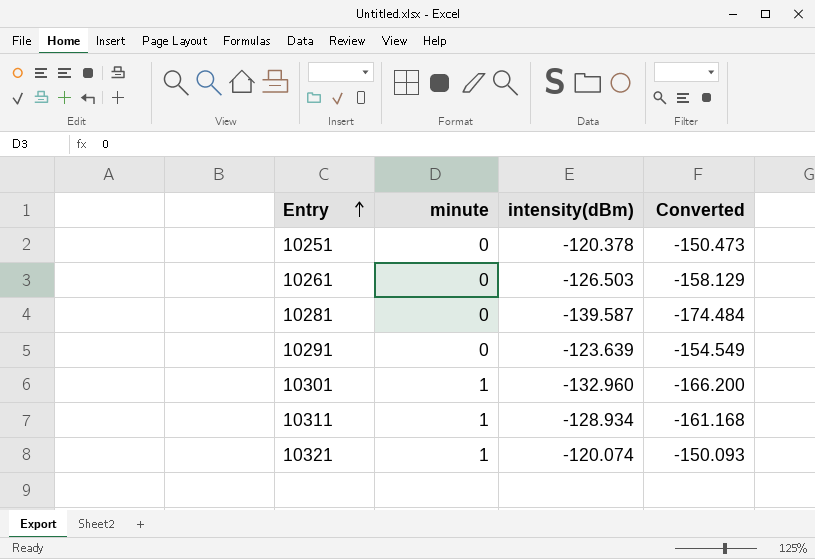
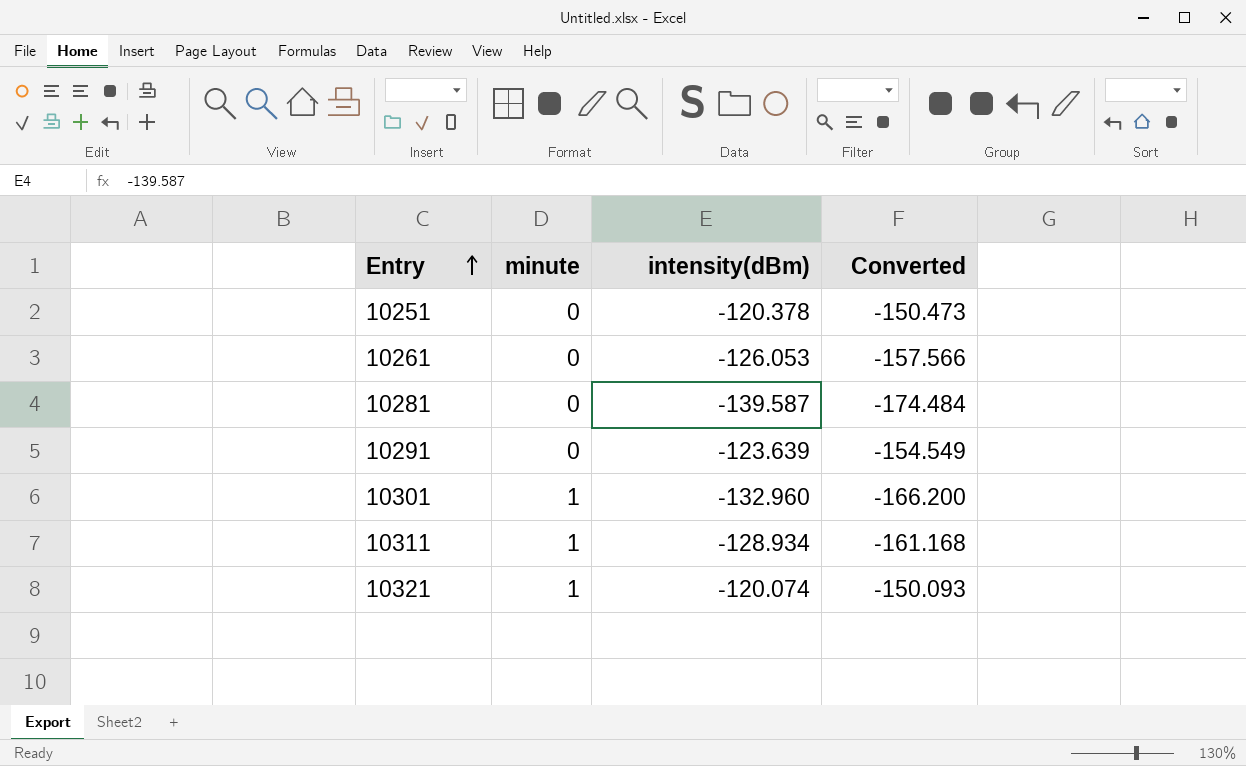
10261 | intensity(dBm): -126.503 -> -126.053
10261 | Converted: -158.129 -> -157.566

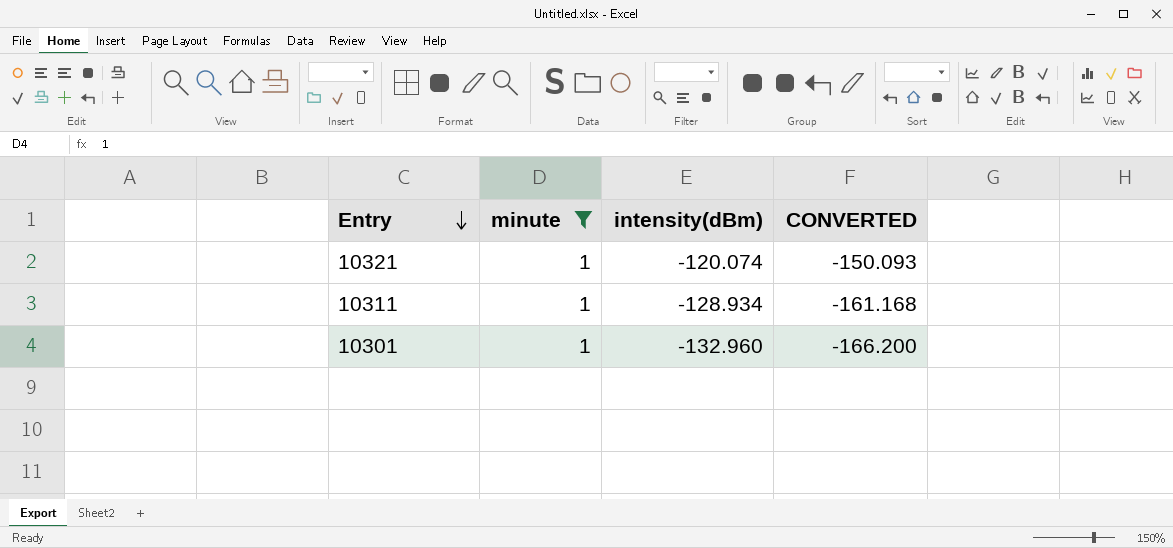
filter: none -> minute = 1
row order: Entry ascending -> Entry descending
column name: Converted -> CONVERTED

